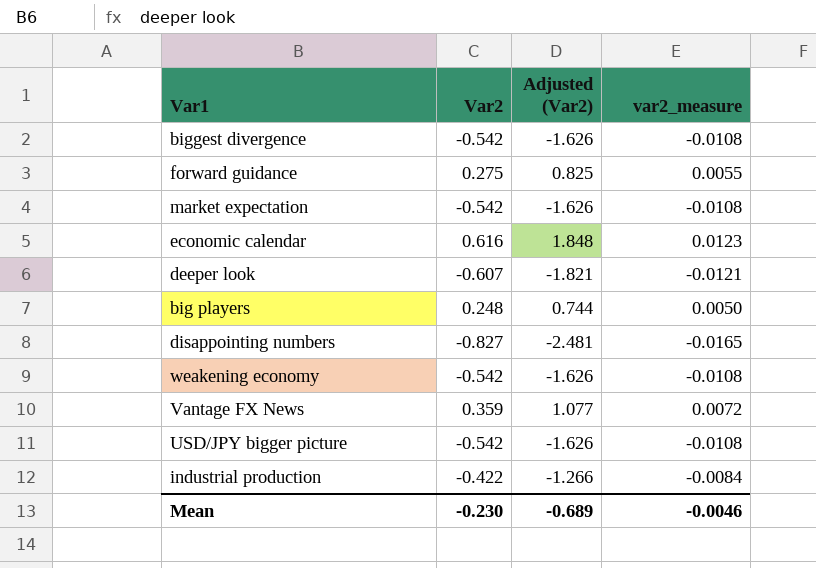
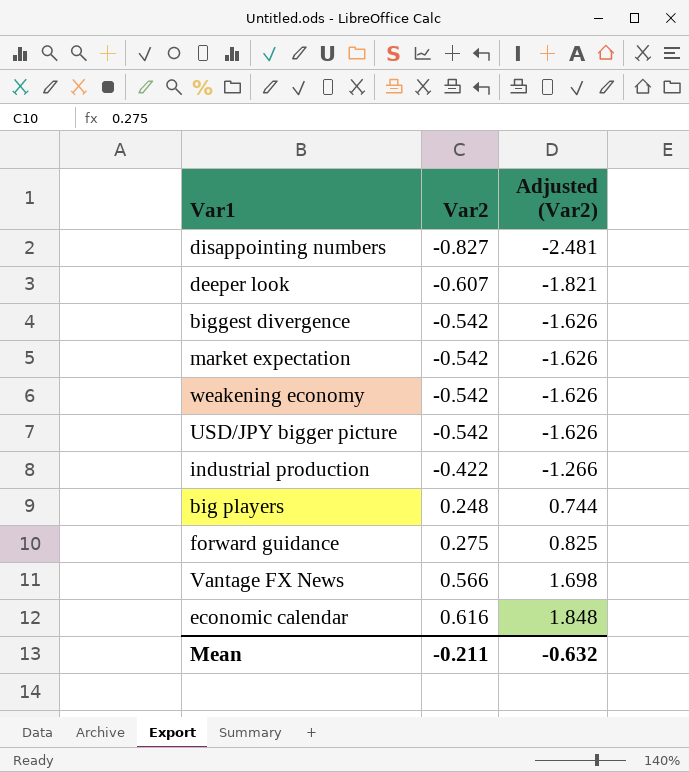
row order: none -> Var2 ascending
column var2_measure | formula: [Var2] * 0.02 -> none
Vantage FX News | Var2: 0.359 -> 0.566
Vantage FX News | Adjusted (Var2): 1.077 -> 1.698
Mean | Var2: -0.230 -> -0.211
Mean | Adjusted (Var2): -0.689 -> -0.632

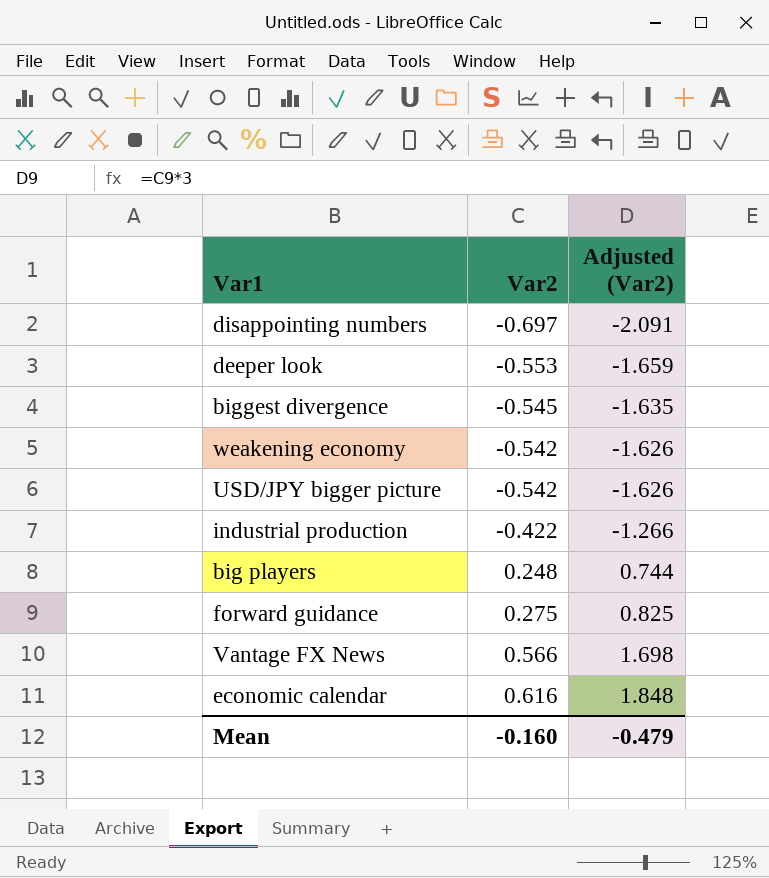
row market expectation: -0.542 | -1.626 -> none
disappointing numbers | Var2: -0.827 -> -0.697
disappointing numbers | Adjusted (Var2): -2.481 -> -2.091
deeper look | Var2: -0.607 -> -0.553
deeper look | Adjusted (Var2): -1.821 -> -1.659
biggest divergence | Var2: -0.542 -> -0.545
biggest divergence | Adjusted (Var2): -1.626 -> -1.635
Mean | Var2: -0.211 -> -0.160
Mean | Adjusted (Var2): -0.632 -> -0.479

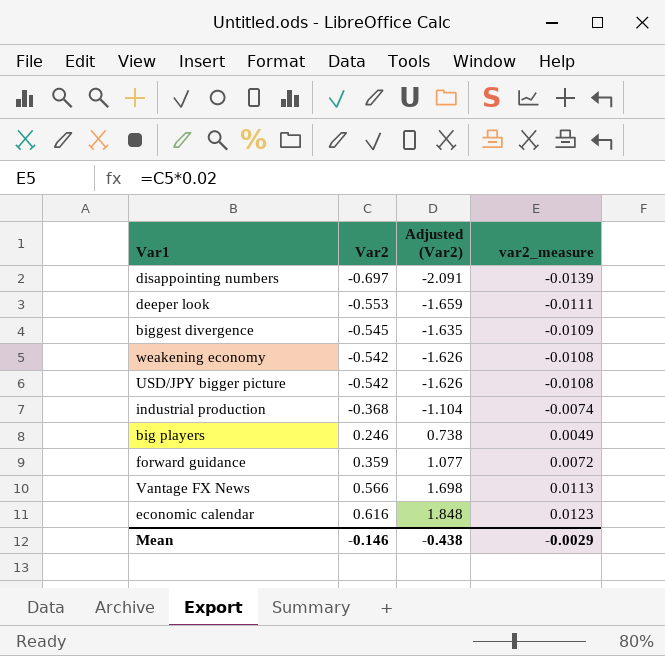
column var2_measure | formula: none -> [Var2] * 0.02
industrial production | Var2: -0.422 -> -0.368
industrial production | Adjusted (Var2): -1.266 -> -1.104
big players | Var2: 0.248 -> 0.246
big players | Adjusted (Var2): 0.744 -> 0.738
forward guidance | Var2: 0.275 -> 0.359
forward guidance | Adjusted (Var2): 0.825 -> 1.077
Mean | Var2: -0.160 -> -0.146
Mean | Adjusted (Var2): -0.479 -> -0.438

